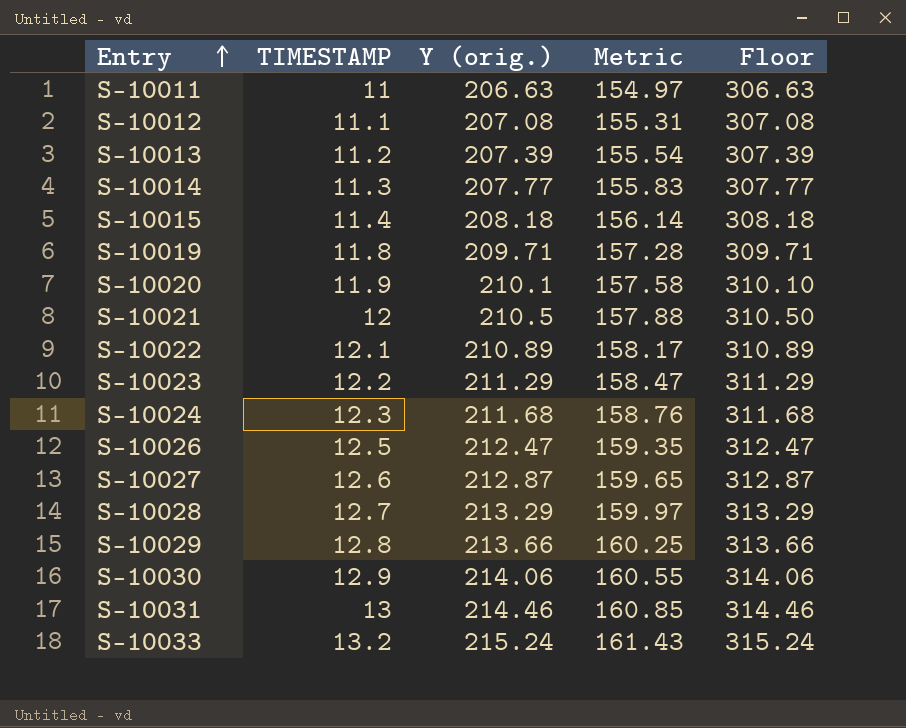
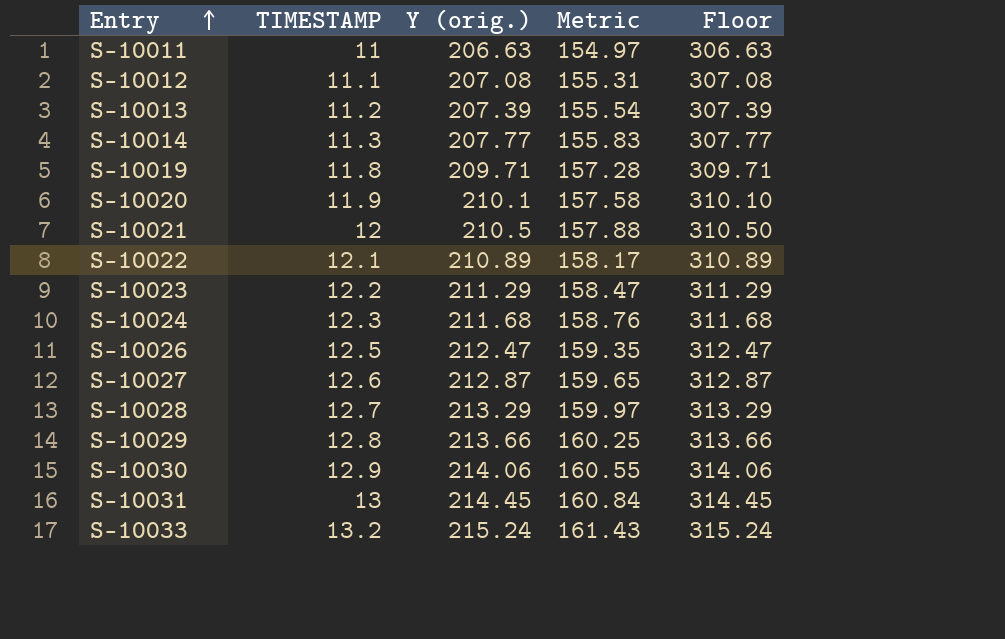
row S-10015: 11.4 | 208.18 | 156.14 | 308.18 -> none
S-10031 | Y (orig.): 214.46 -> 214.45
S-10031 | Metric: 160.85 -> 160.84
S-10031 | Floor: 314.46 -> 314.45

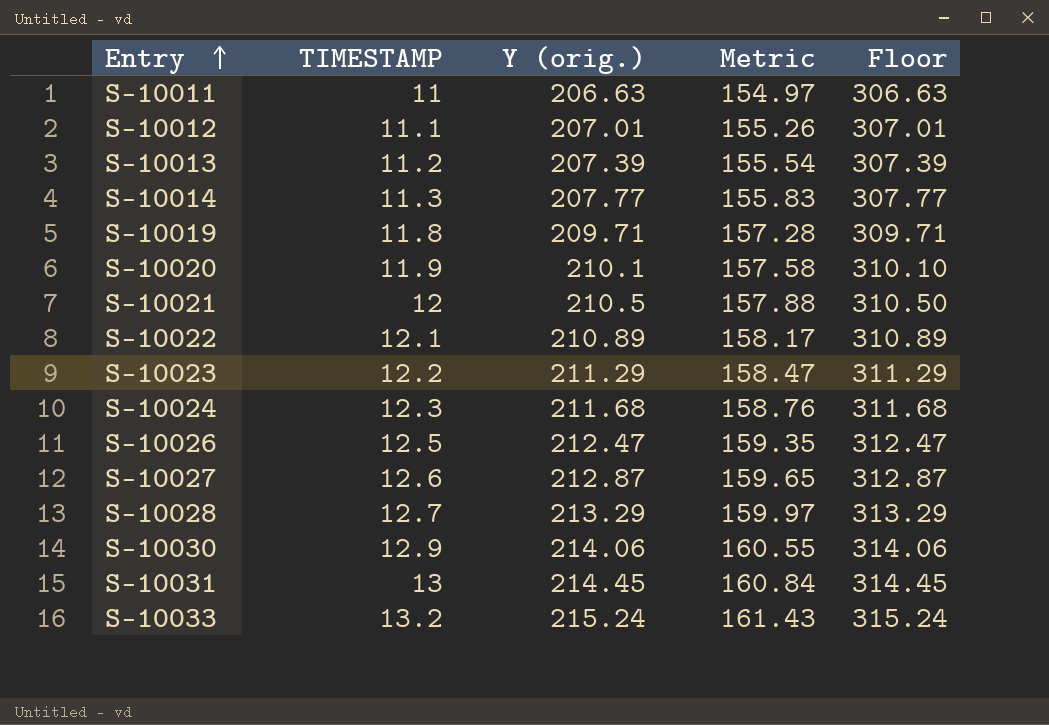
row S-10029: 12.8 | 213.66 | 160.25 | 313.66 -> none
S-10012 | Y (orig.): 207.08 -> 207.01
S-10012 | Metric: 155.31 -> 155.26
S-10012 | Floor: 307.08 -> 307.01

